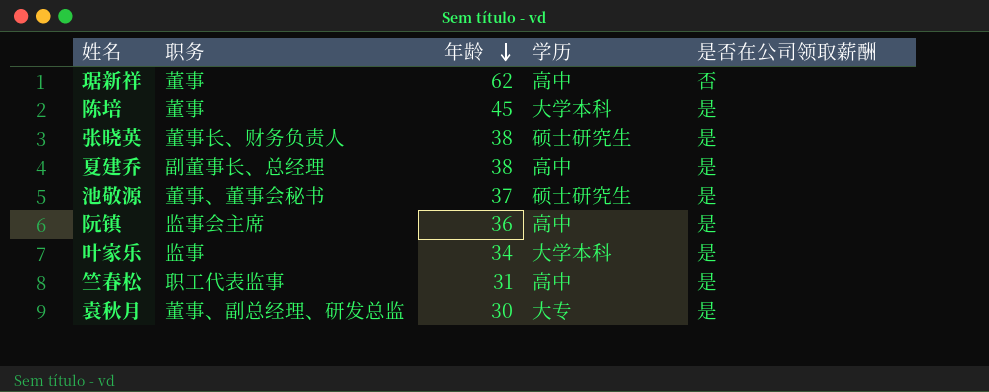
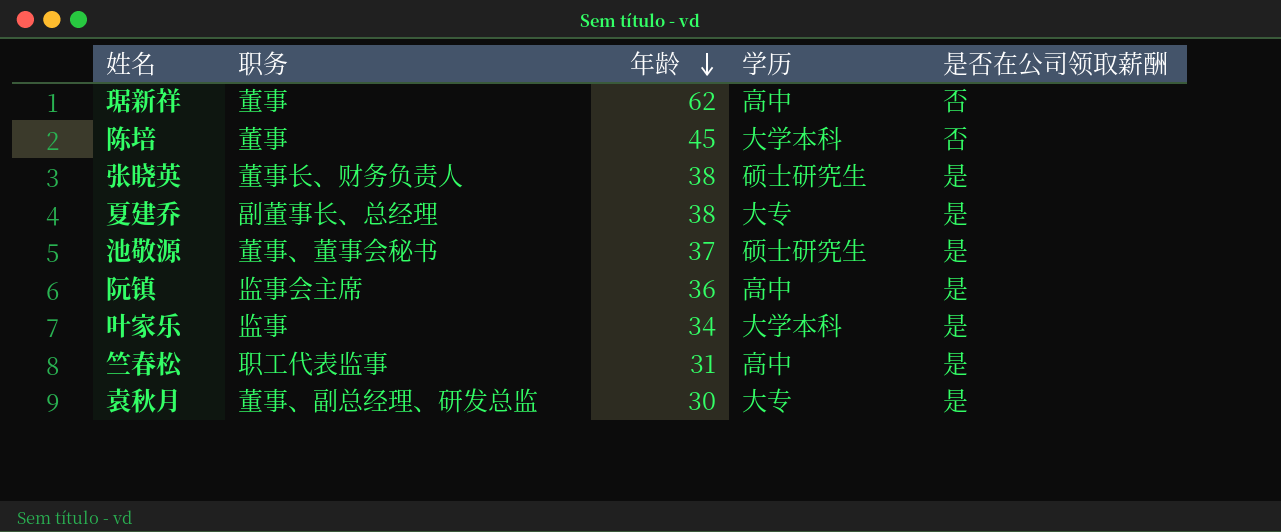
陈培 | 是否在公司领取薪酬: 是 -> 否
夏建乔 | 学历: 高中 -> 大专

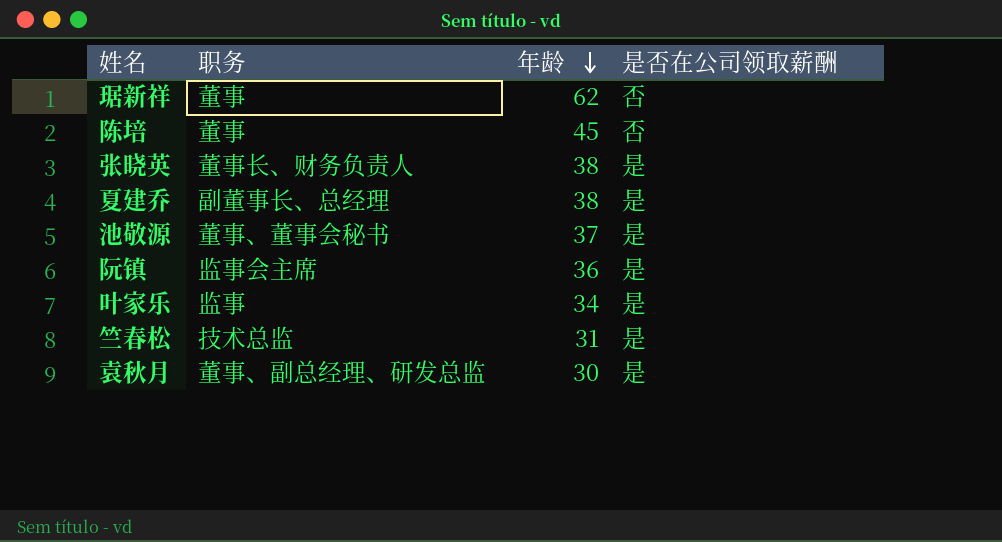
column 学历 | position: 4 -> none
竺春松 | 职务: 职工代表监事 -> 技术总监

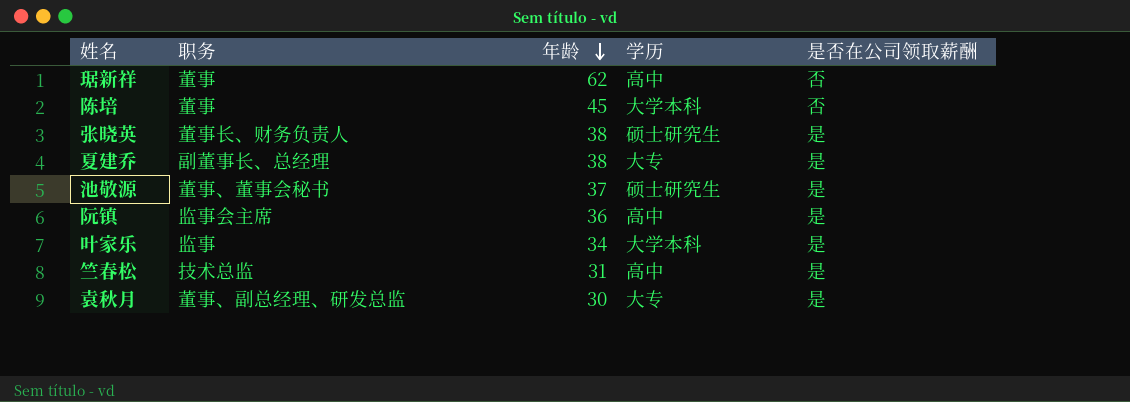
column 学历 | position: none -> 4

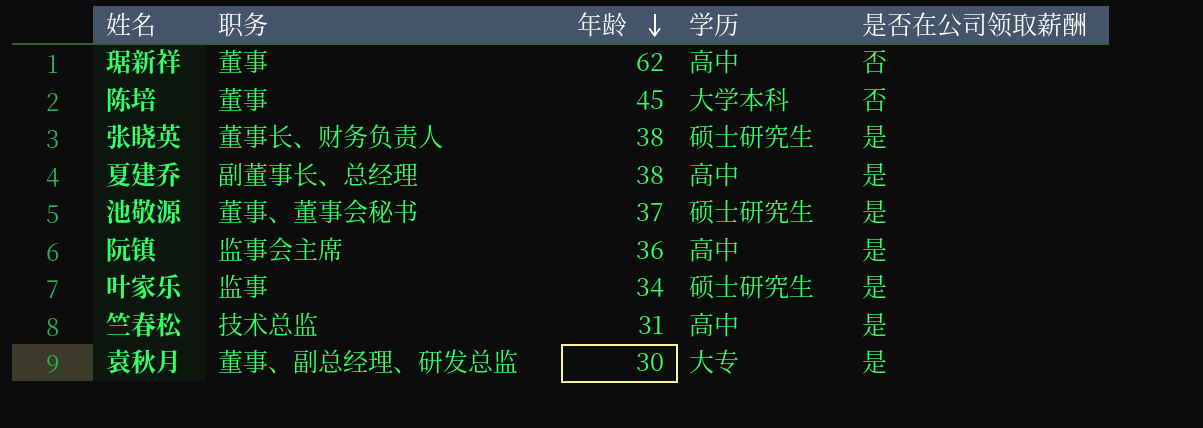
夏建乔 | 学历: 大专 -> 高中
叶家乐 | 学历: 大学本科 -> 硕士研究生

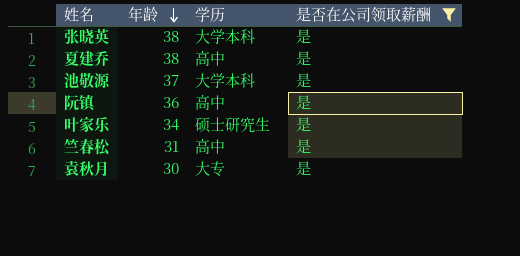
filter: none -> 是否在公司领取薪酬 = 是
column 职务 | position: 2 -> none
张晓英 | 学历: 硕士研究生 -> 大学本科
池敬源 | 学历: 硕士研究生 -> 大学本科

